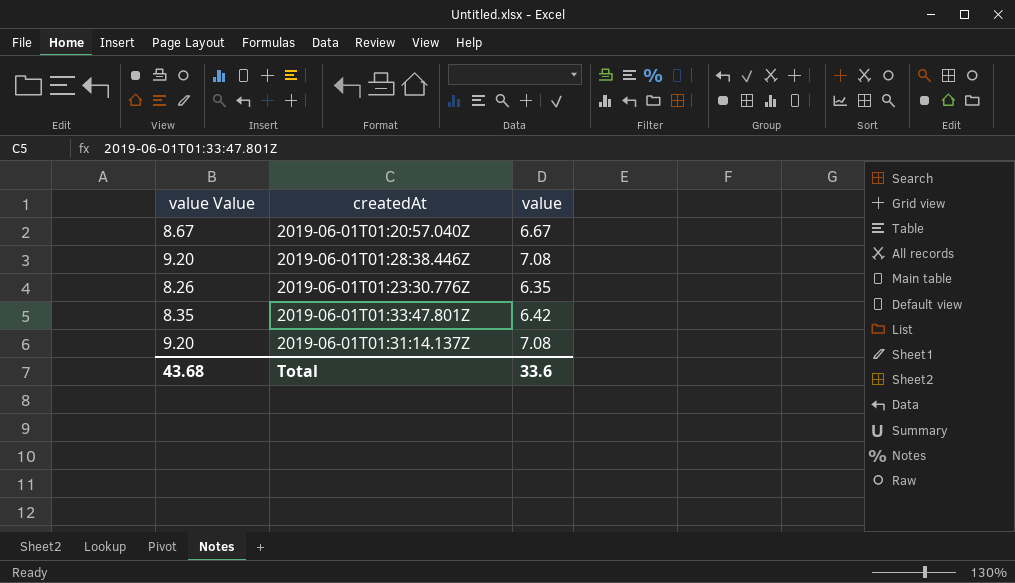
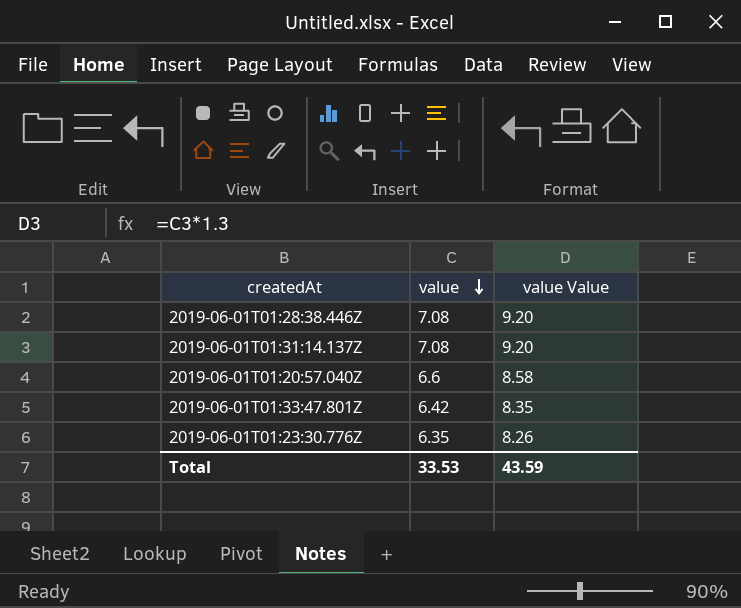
row order: none -> value descending
column value Value | position: 1 -> 3
2019-06-01T01:20:57.040Z | value: 6.67 -> 6.6
2019-06-01T01:20:57.040Z | value Value: 8.67 -> 8.58
Total | value: 33.6 -> 33.53
Total | value Value: 43.68 -> 43.59

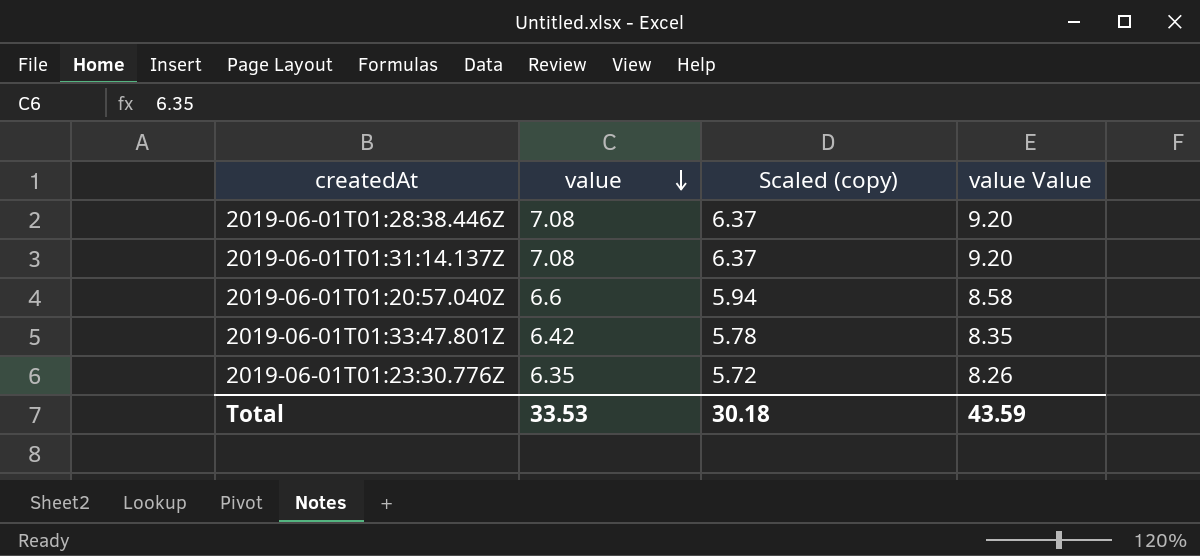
column Scaled (copy) | formula: none -> [value] * 0.9

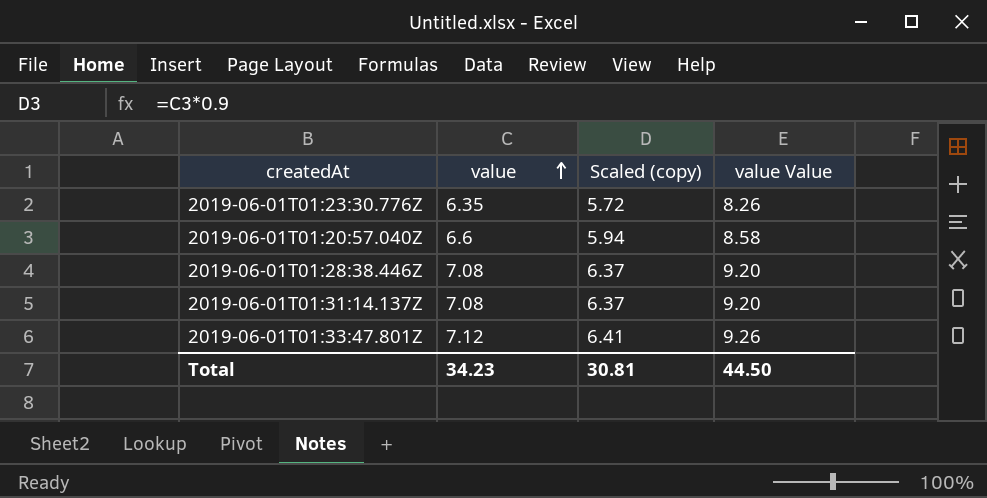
row order: value descending -> value ascending
2019-06-01T01:33:47.801Z | value: 6.42 -> 7.12
2019-06-01T01:33:47.801Z | Scaled (copy): 5.78 -> 6.41
2019-06-01T01:33:47.801Z | value Value: 8.35 -> 9.26
Total | value: 33.53 -> 34.23
Total | Scaled (copy): 30.18 -> 30.81
Total | value Value: 43.59 -> 44.50

